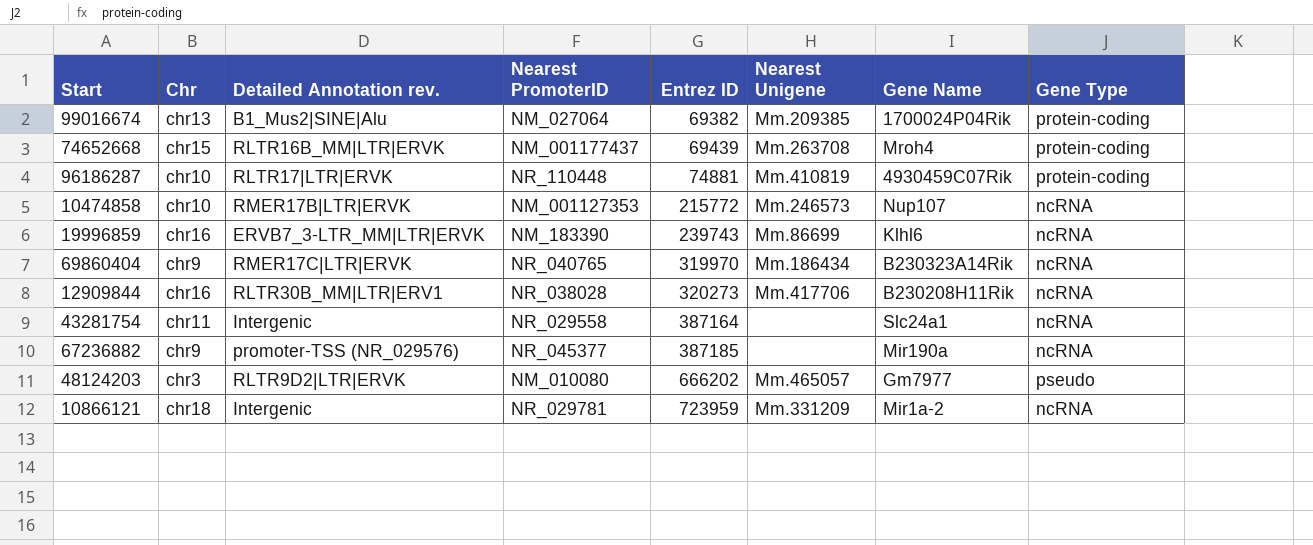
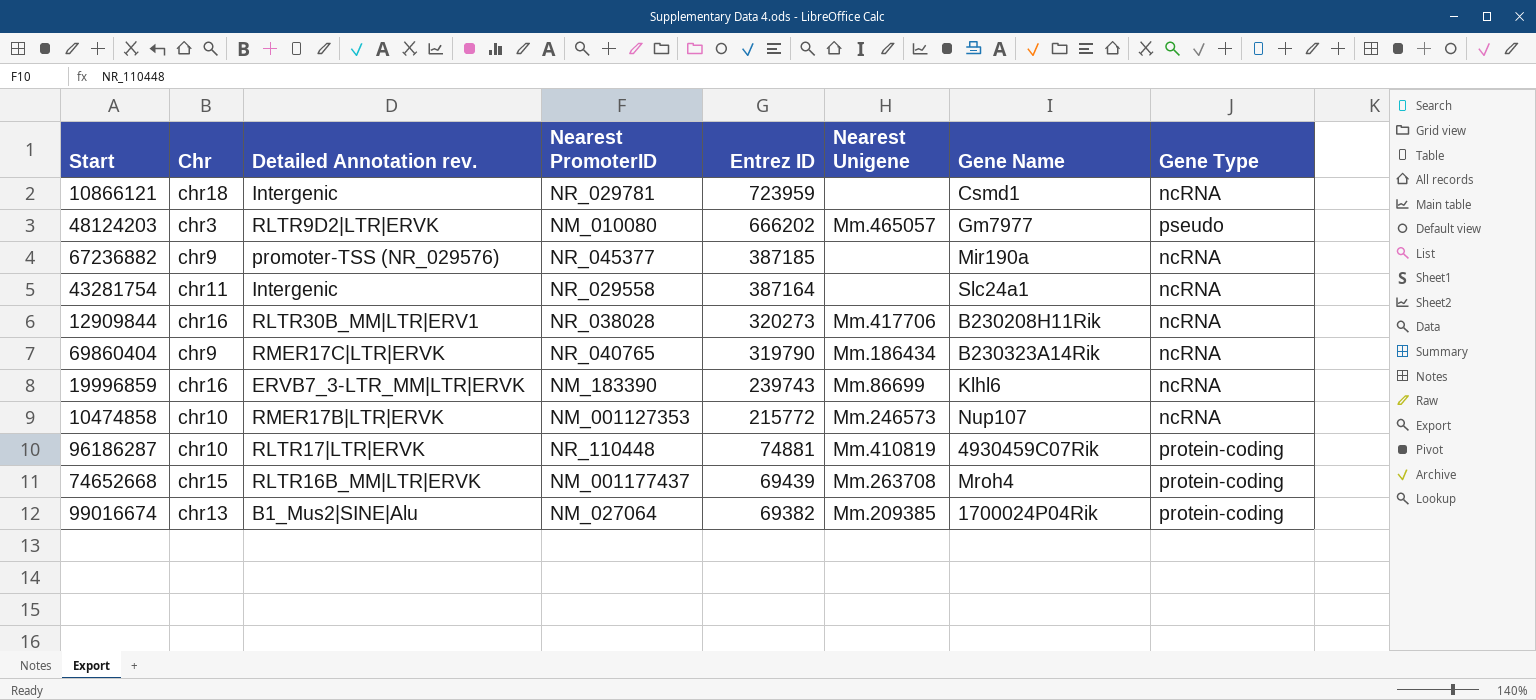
row order: Entrez ID ascending -> Entrez ID descending
10866121 | Nearest Unigene: Mm.331209 -> none
10866121 | Gene Name: Mir1a-2 -> Csmd1
69860404 | Entrez ID: 319970 -> 319790

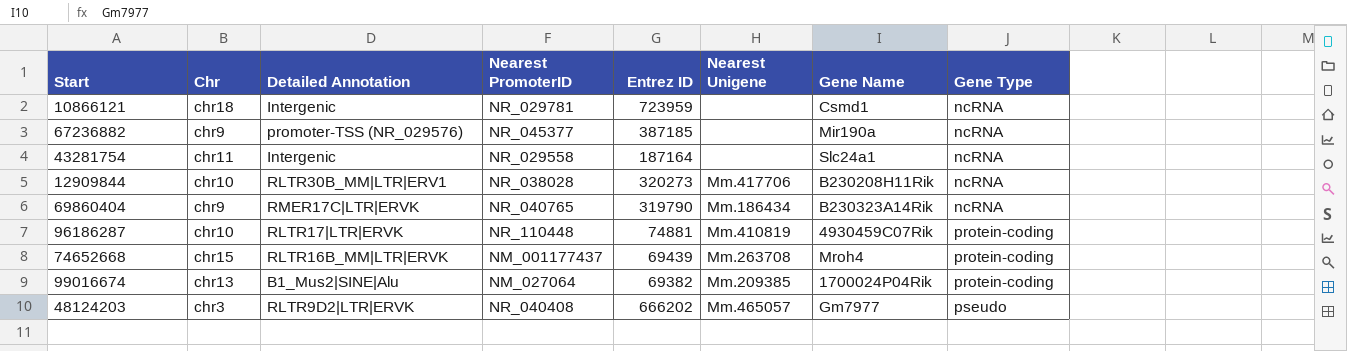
row order: Entrez ID descending -> Gene Type ascending
column name: Detailed Annotation rev. -> Detailed Annotation
row 19996859: chr16 | ERVB7_3-LTR_MM|LTR|ERVK | NM_183390 | 239743 | Mm.86699 | Klhl6 | ncRNA -> none
row 10474858: chr10 | RMER17B|LTR|ERVK | NM_001127353 | 215772 | Mm.246573 | Nup107 | ncRNA -> none
43281754 | Entrez ID: 387164 -> 187164
12909844 | Chr: chr16 -> chr10
48124203 | Nearest PromoterID: NM_010080 -> NR_040408

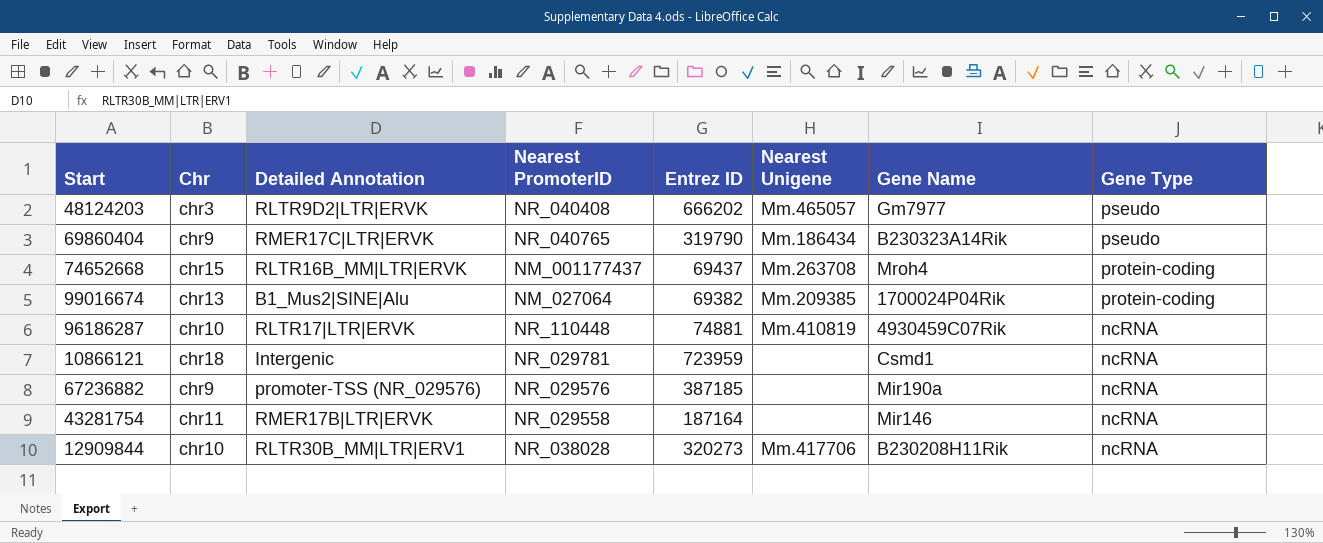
row order: Gene Type ascending -> Gene Type descending
69860404 | Gene Type: ncRNA -> pseudo
74652668 | Entrez ID: 69439 -> 69437
96186287 | Gene Type: protein-coding -> ncRNA
67236882 | Nearest PromoterID: NR_045377 -> NR_029576
43281754 | Detailed Annotation: Intergenic -> RMER17B|LTR|ERVK
43281754 | Gene Name: Slc24a1 -> Mir146

